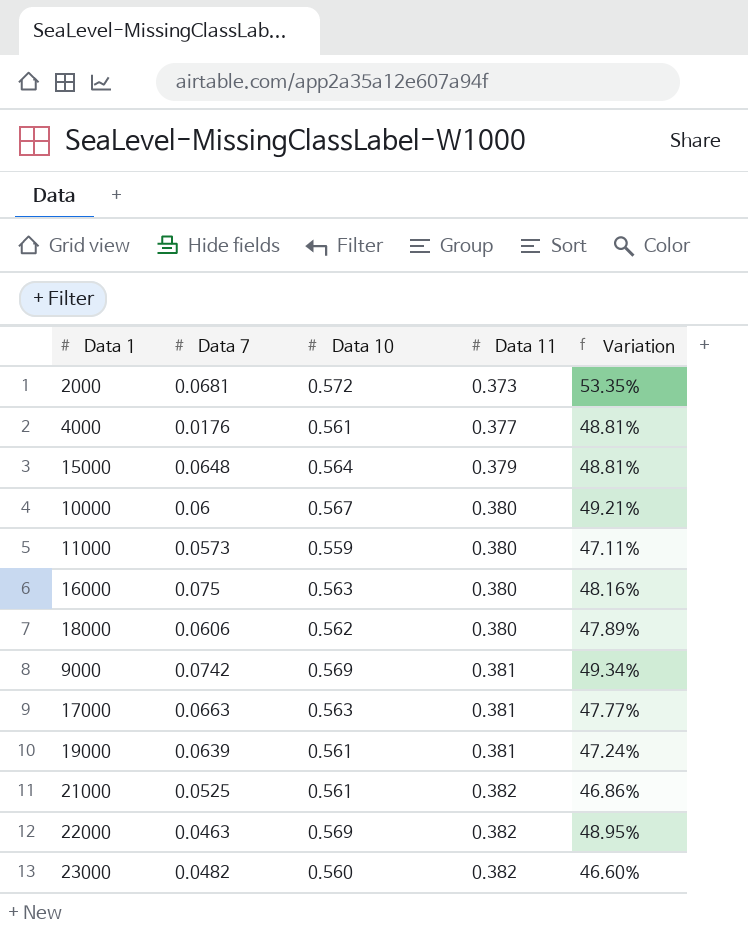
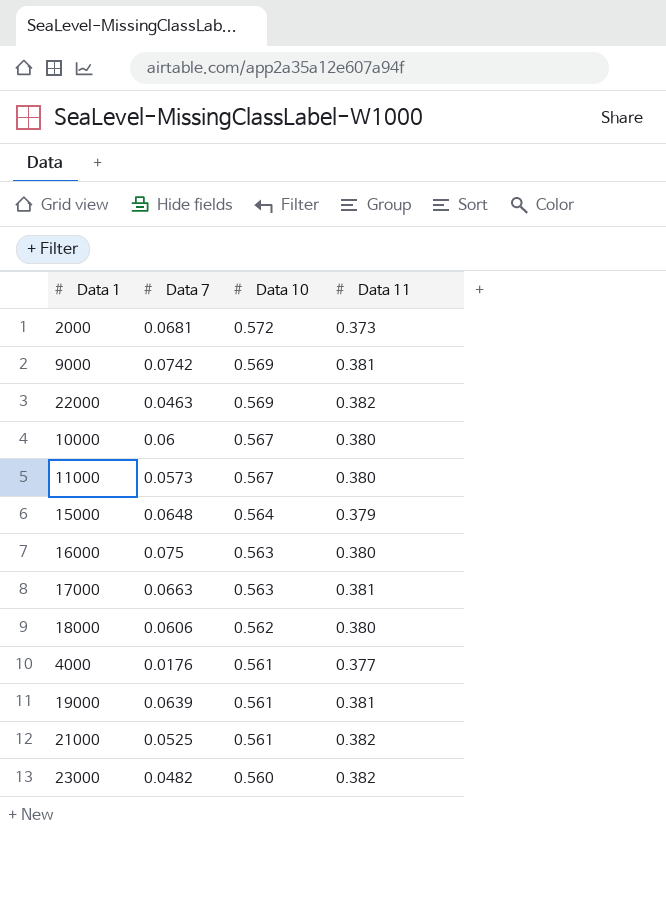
row order: Data 11 ascending -> Data 10 descending
column Variation | formula: ([Data 10] - [Data 11]) / [Data 11] -> none
11000 | Data 10: 0.559 -> 0.567

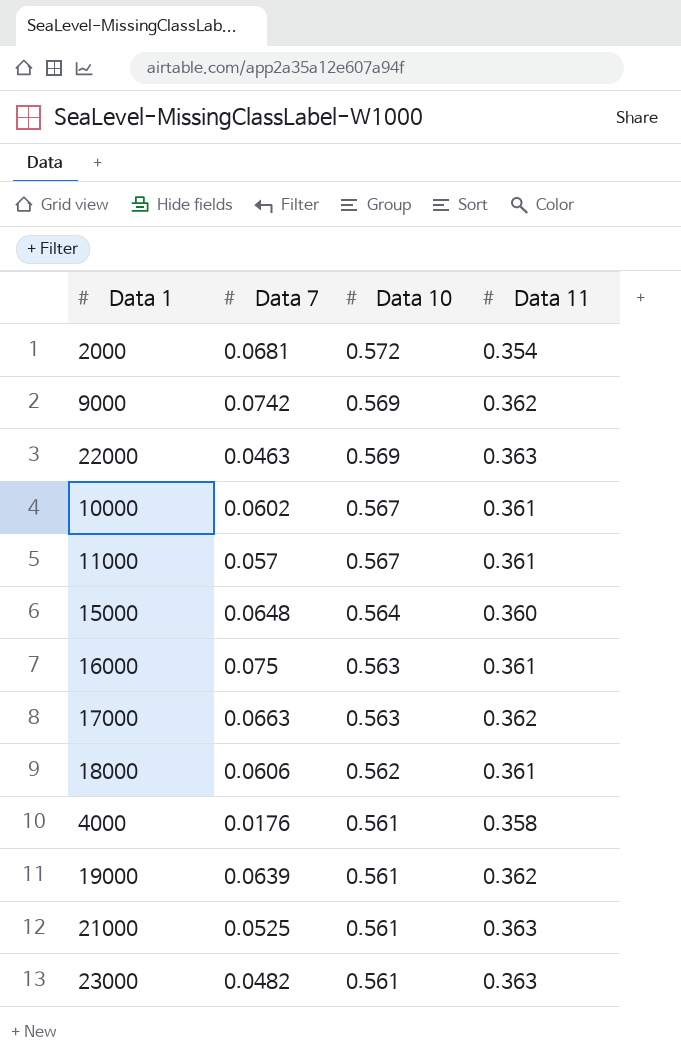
2000 | Data 11: 0.373 -> 0.354
9000 | Data 11: 0.381 -> 0.362
22000 | Data 11: 0.382 -> 0.363
10000 | Data 7: 0.06 -> 0.0602
10000 | Data 11: 0.380 -> 0.361
11000 | Data 7: 0.0573 -> 0.057
11000 | Data 11: 0.380 -> 0.361
15000 | Data 11: 0.379 -> 0.360
16000 | Data 11: 0.380 -> 0.361
17000 | Data 11: 0.381 -> 0.362
18000 | Data 11: 0.380 -> 0.361
4000 | Data 11: 0.377 -> 0.358
19000 | Data 11: 0.381 -> 0.362
21000 | Data 11: 0.382 -> 0.363
23000 | Data 10: 0.560 -> 0.561
23000 | Data 11: 0.382 -> 0.363

